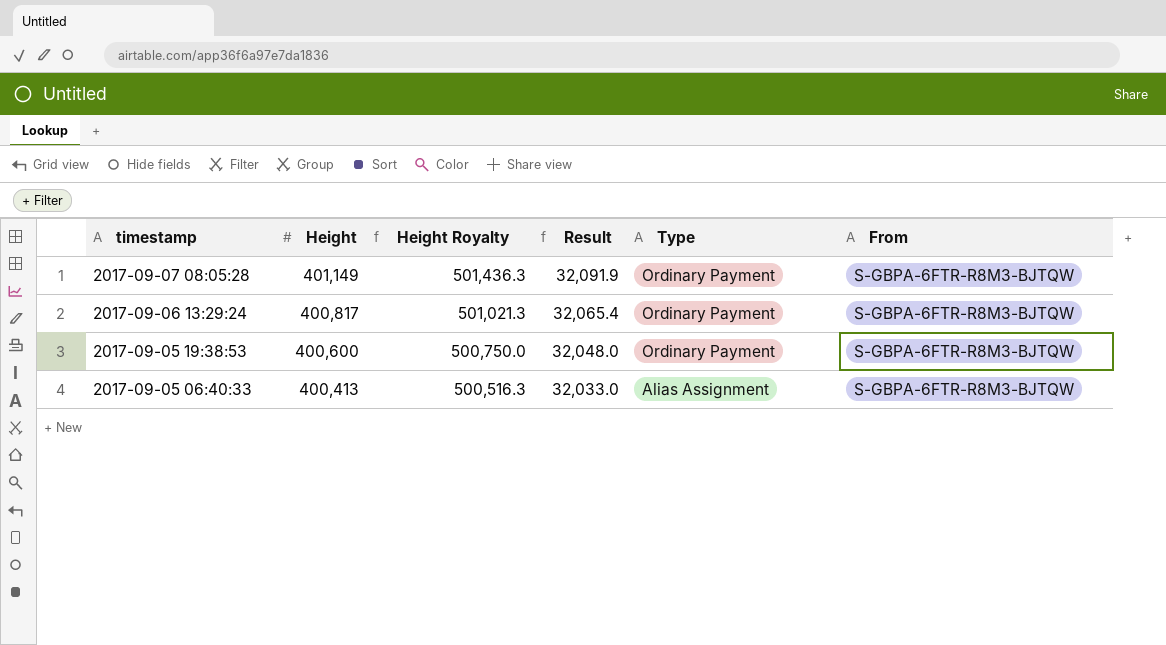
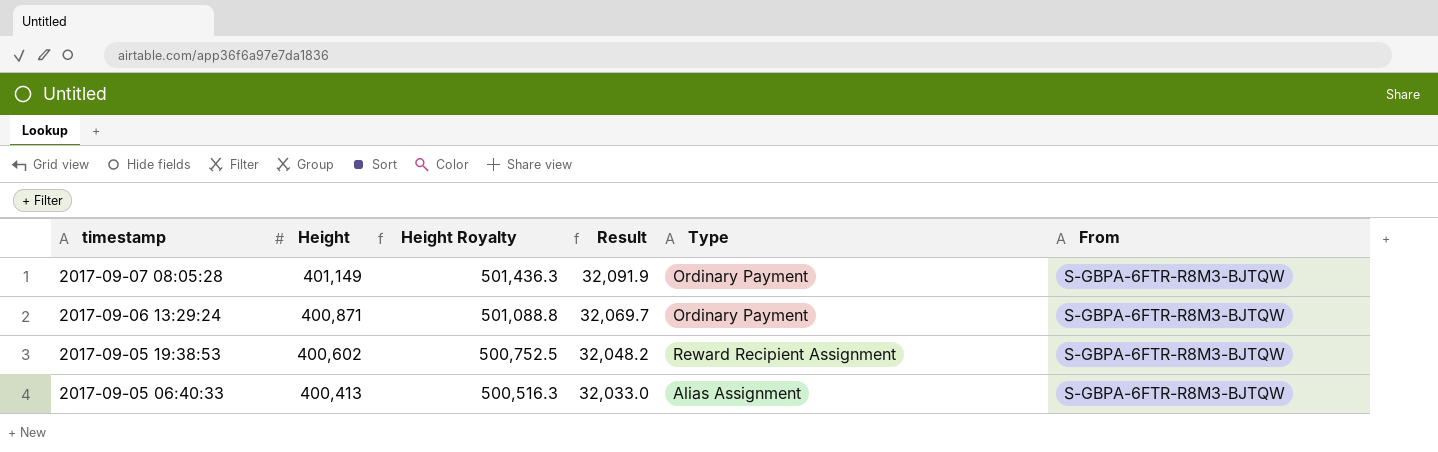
2017-09-06 13:29:24 | Height: 400,817 -> 400,871
2017-09-06 13:29:24 | Height Royalty: 501,021.3 -> 501,088.8
2017-09-06 13:29:24 | Result: 32,065.4 -> 32,069.7
2017-09-05 19:38:53 | Height: 400,600 -> 400,602
2017-09-05 19:38:53 | Height Royalty: 500,750.0 -> 500,752.5
2017-09-05 19:38:53 | Result: 32,048.0 -> 32,048.2
2017-09-05 19:38:53 | Type: Ordinary Payment -> Reward Recipient Assignment

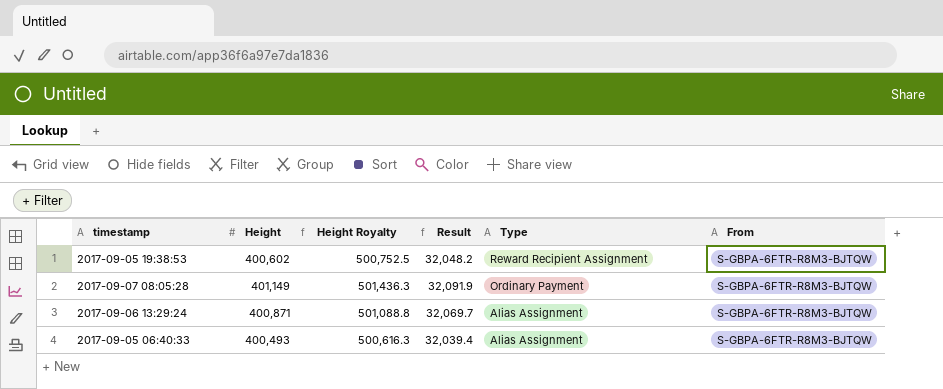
row order: timestamp descending -> Type descending
2017-09-06 13:29:24 | Type: Ordinary Payment -> Alias Assignment
2017-09-05 06:40:33 | Height: 400,413 -> 400,493
2017-09-05 06:40:33 | Height Royalty: 500,516.3 -> 500,616.3
2017-09-05 06:40:33 | Result: 32,033.0 -> 32,039.4

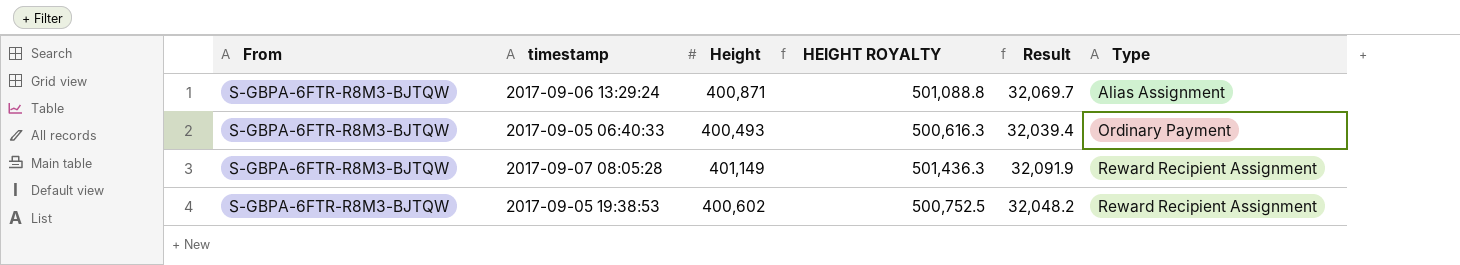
row order: Type descending -> Type ascending
column From | position: 6 -> 1
column name: Height Royalty -> HEIGHT ROYALTY
2017-09-05 06:40:33 | Type: Alias Assignment -> Ordinary Payment
2017-09-07 08:05:28 | Type: Ordinary Payment -> Reward Recipient Assignment

